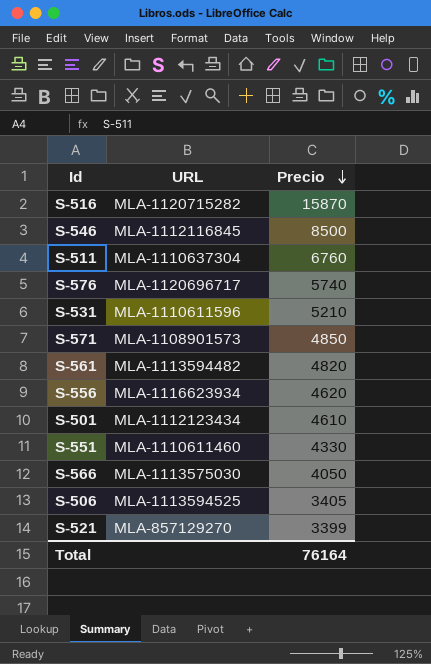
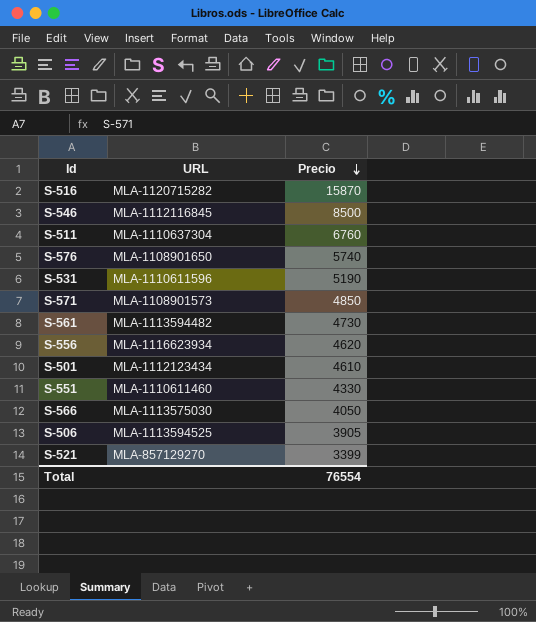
S-576 | URL: MLA-1120696717 -> MLA-1108901650
S-531 | Precio: 5210 -> 5190
S-561 | Precio: 4820 -> 4730
S-506 | Precio: 3405 -> 3905
Total | Precio: 76164 -> 76554

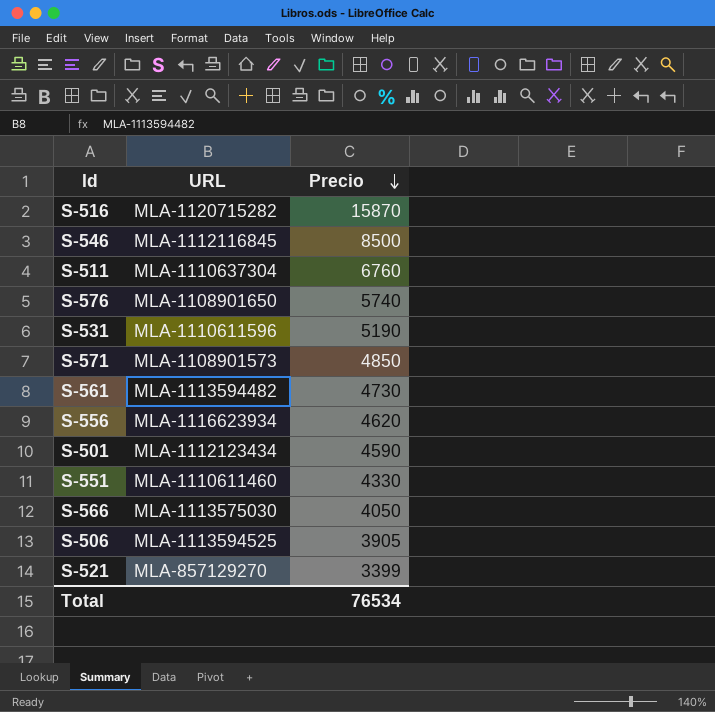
S-501 | Precio: 4610 -> 4590
Total | Precio: 76554 -> 76534

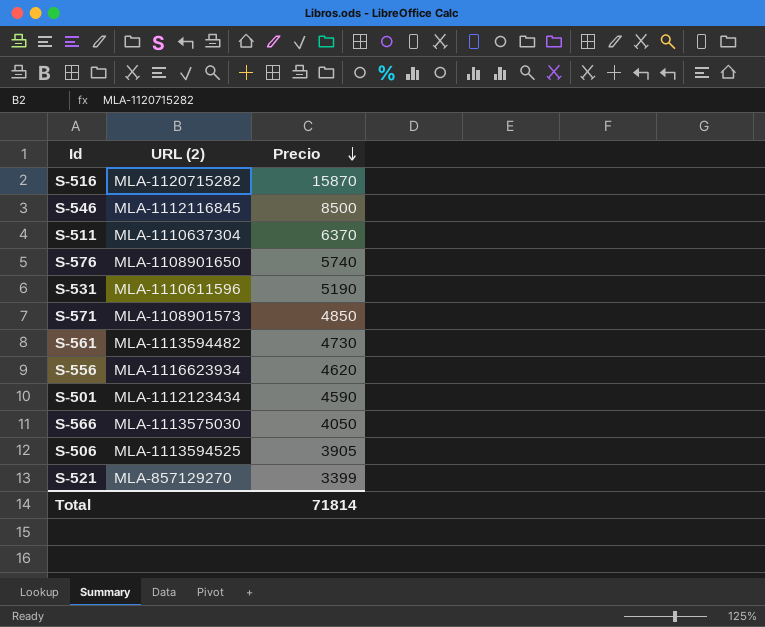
column name: URL -> URL (2)
row S-551: MLA-1110611460 | 4330 -> none
S-511 | Precio: 6760 -> 6370
Total | Precio: 76534 -> 71814

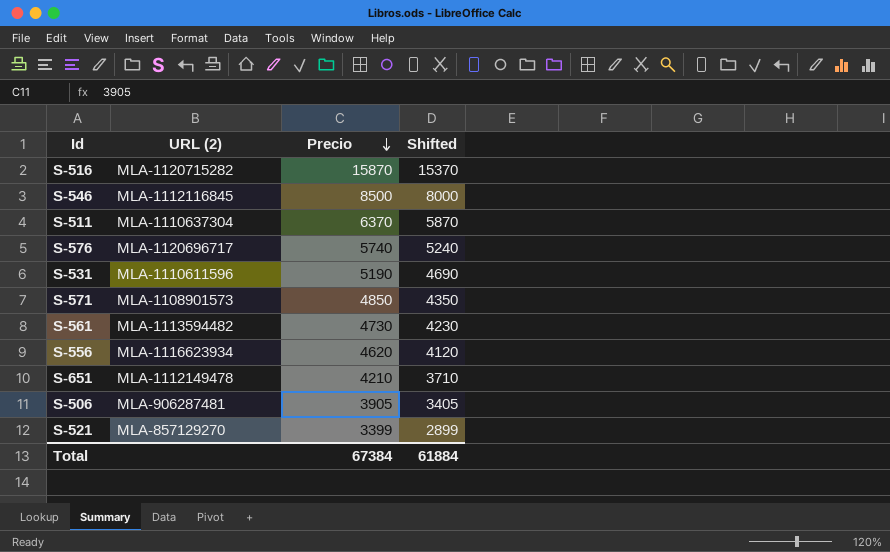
column Shifted | formula: none -> [Precio] - 500
row S-501: MLA-1112123434 | 4590 -> none
row S-566: MLA-1113575030 | 4050 -> none
S-576 | URL (2): MLA-1108901650 -> MLA-1120696717
row S-651: none -> MLA-1112149478 | 4210 | 3710
S-506 | URL (2): MLA-1113594525 -> MLA-906287481
Total | Precio: 71814 -> 67384

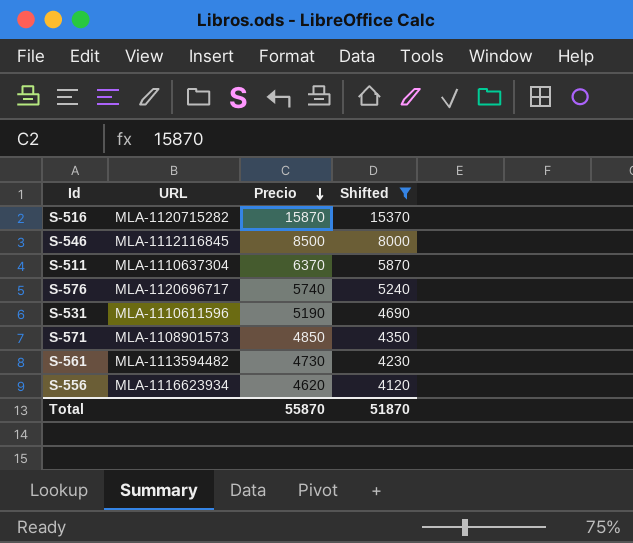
filter: none -> Shifted >= 4120
column name: URL (2) -> URL
Total | Precio: 67384 -> 55870
Total | Shifted: 61884 -> 51870

